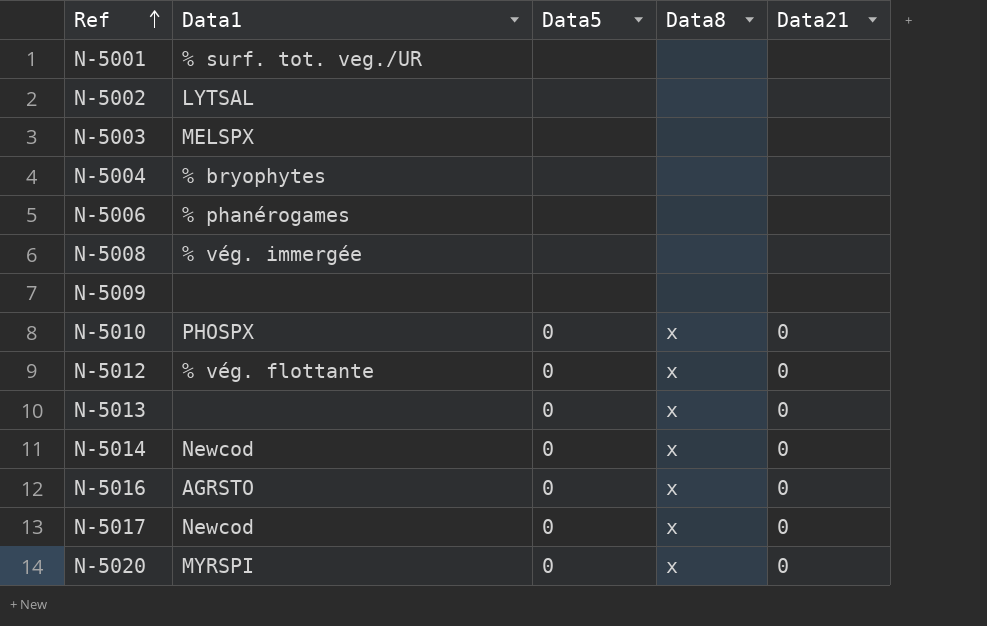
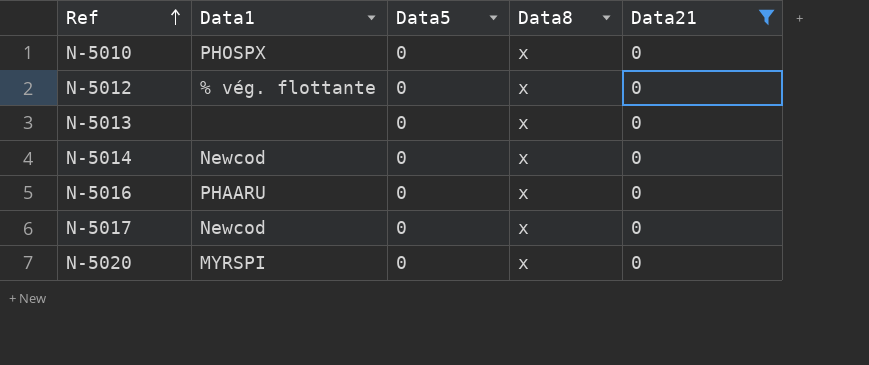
filter: none -> Data21 = 0
N-5016 | Data1: AGRSTO -> PHAARU

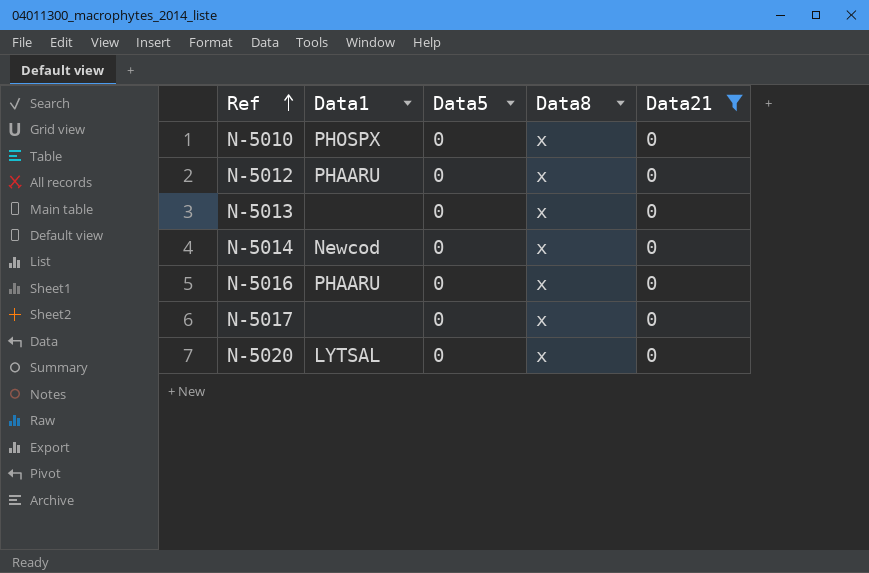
N-5012 | Data1: % vég. flottante -> PHAARU
N-5017 | Data1: Newcod -> none
N-5020 | Data1: MYRSPI -> LYTSAL

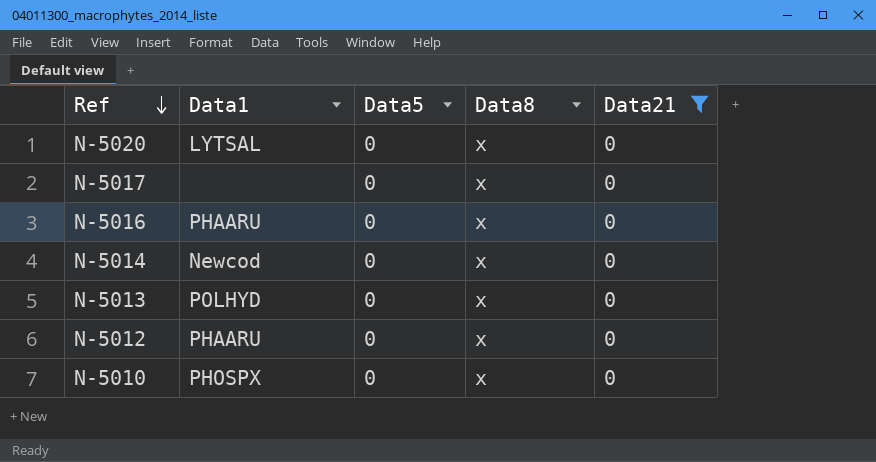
row order: Ref ascending -> Ref descending
N-5013 | Data1: none -> POLHYD

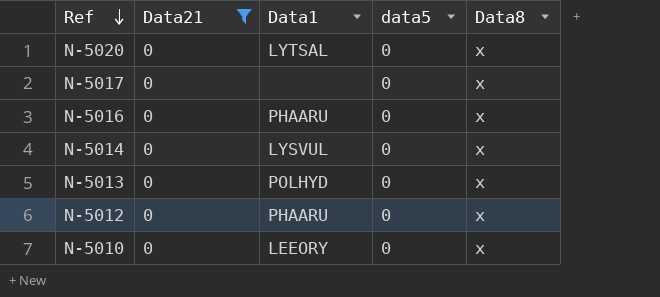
column Data21 | position: 5 -> 2
column name: Data5 -> data5
N-5014 | Data1: Newcod -> LYSVUL
N-5010 | Data1: PHOSPX -> LEEORY

